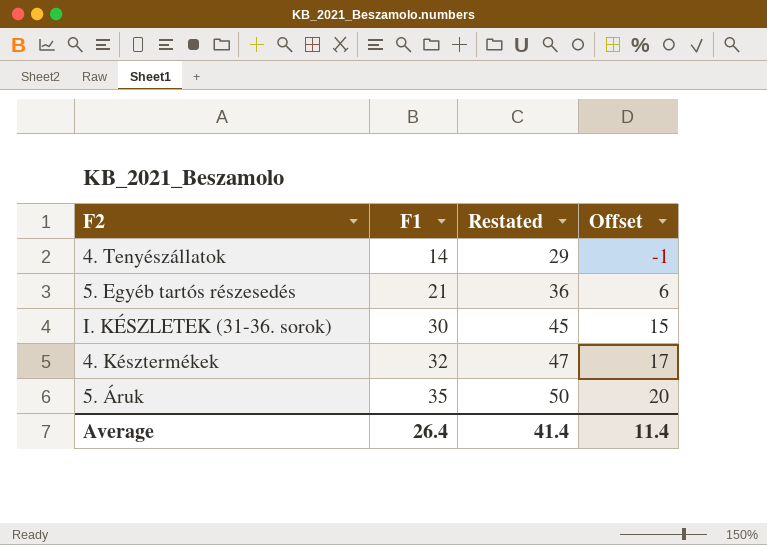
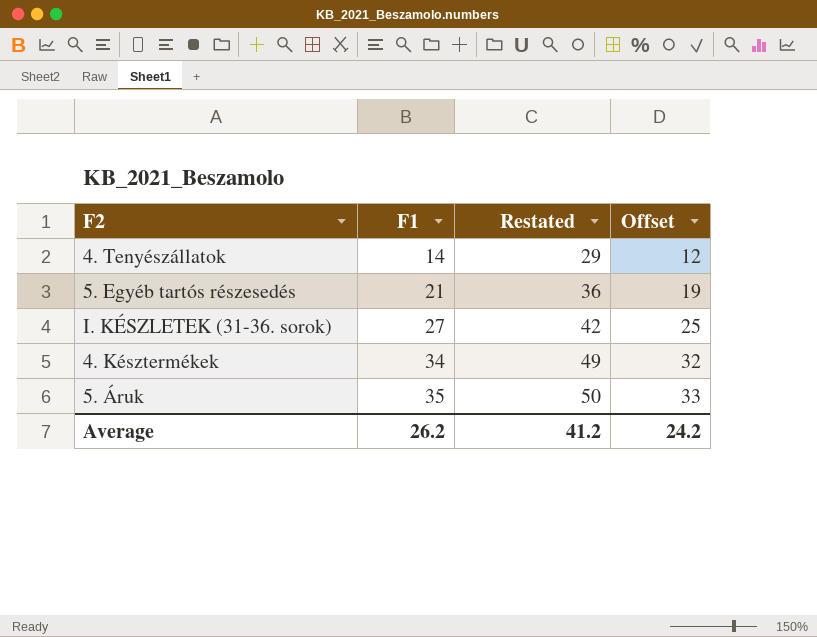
column Offset | formula: [F1] - 15 -> [F1] - 2
I. KÉSZLETEK (31-36. sorok) | F1: 30 -> 27
I. KÉSZLETEK (31-36. sorok) | Restated: 45 -> 42
4. Késztermékek | F1: 32 -> 34
4. Késztermékek | Restated: 47 -> 49
Average | F1: 26.4 -> 26.2
Average | Restated: 41.4 -> 41.2
Average | Offset: 11.4 -> 24.2

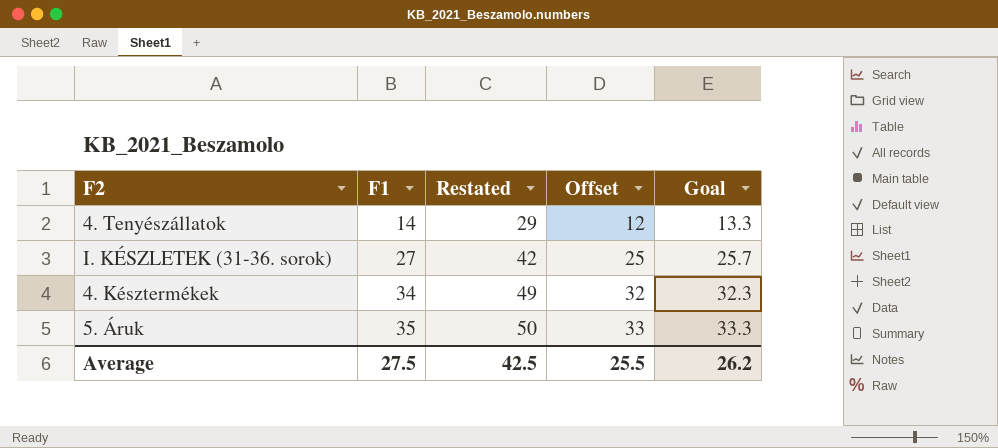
column Goal | formula: none -> [F1] * 0.95
row 5. Egyéb tartós részesedés: 21 | 36 | 19 -> none
Average | F1: 26.2 -> 27.5
Average | Restated: 41.2 -> 42.5
Average | Offset: 24.2 -> 25.5

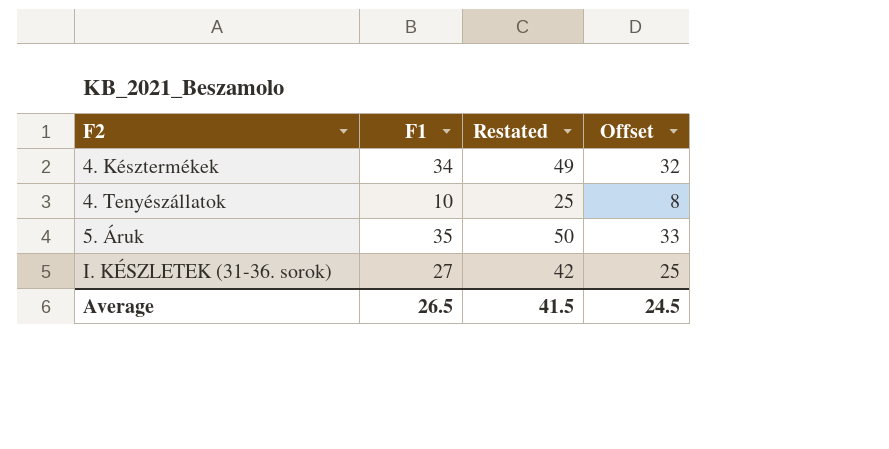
row order: F1 ascending -> F2 ascending
column Goal | formula: [F1] * 0.95 -> none
4. Tenyészállatok | F1: 14 -> 10
4. Tenyészállatok | Restated: 29 -> 25
4. Tenyészállatok | Offset: 12 -> 8
Average | F1: 27.5 -> 26.5
Average | Restated: 42.5 -> 41.5
Average | Offset: 25.5 -> 24.5

